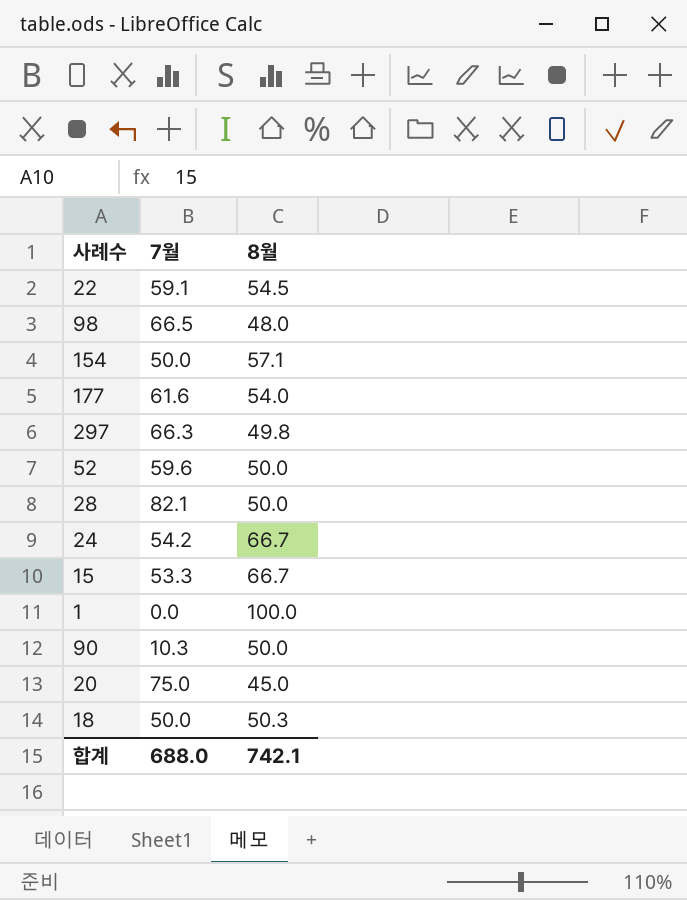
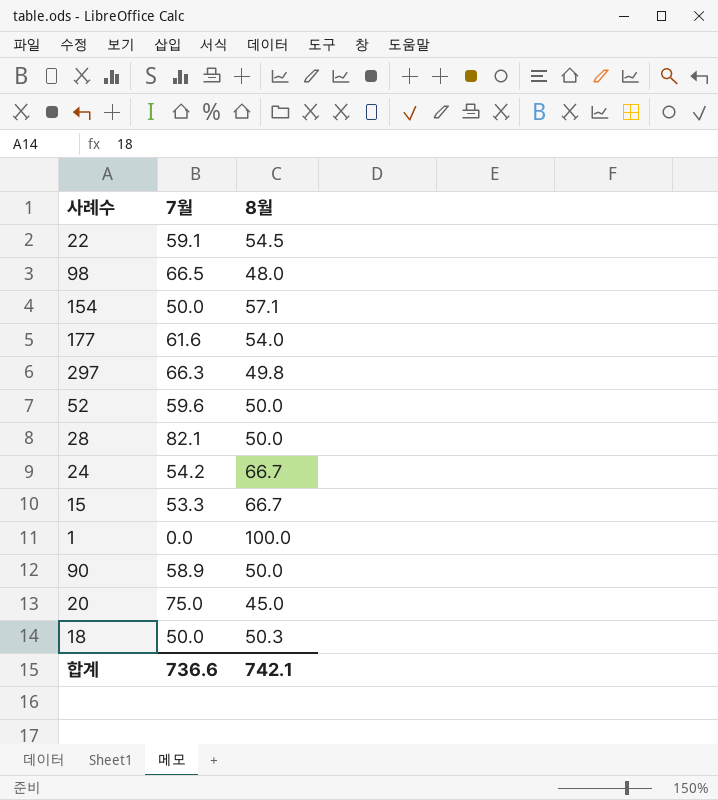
90 | 7월: 10.3 -> 58.9
합계 | 7월: 688.0 -> 736.6

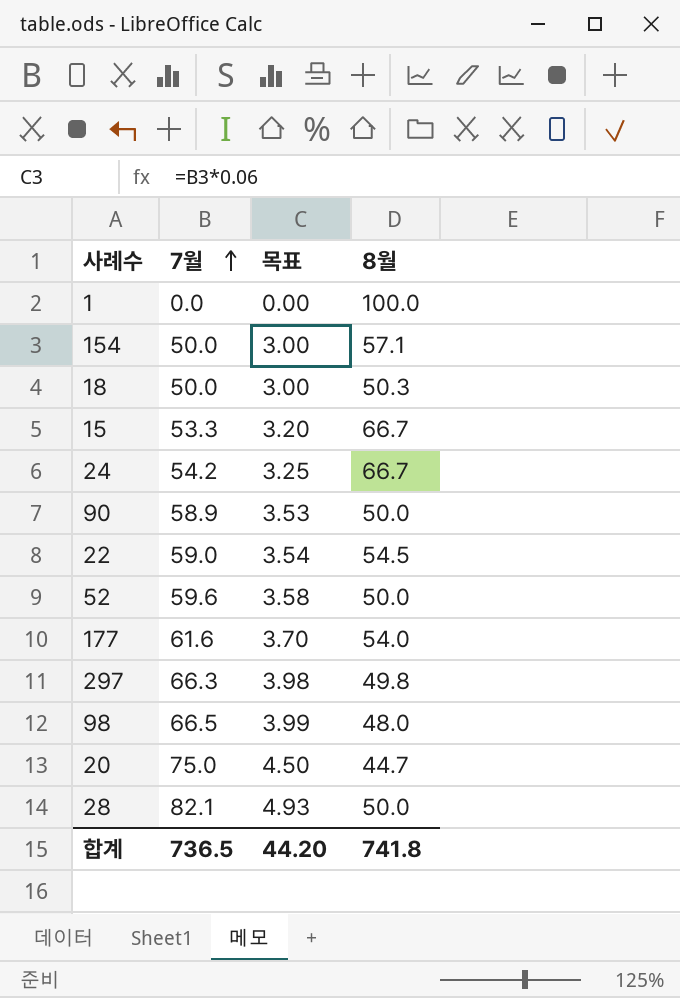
row order: none -> 7월 ascending
column 목표 | formula: none -> [7월] * 0.06
22 | 7월: 59.1 -> 59.0
20 | 8월: 45.0 -> 44.7
합계 | 7월: 736.6 -> 736.5
합계 | 8월: 742.1 -> 741.8

